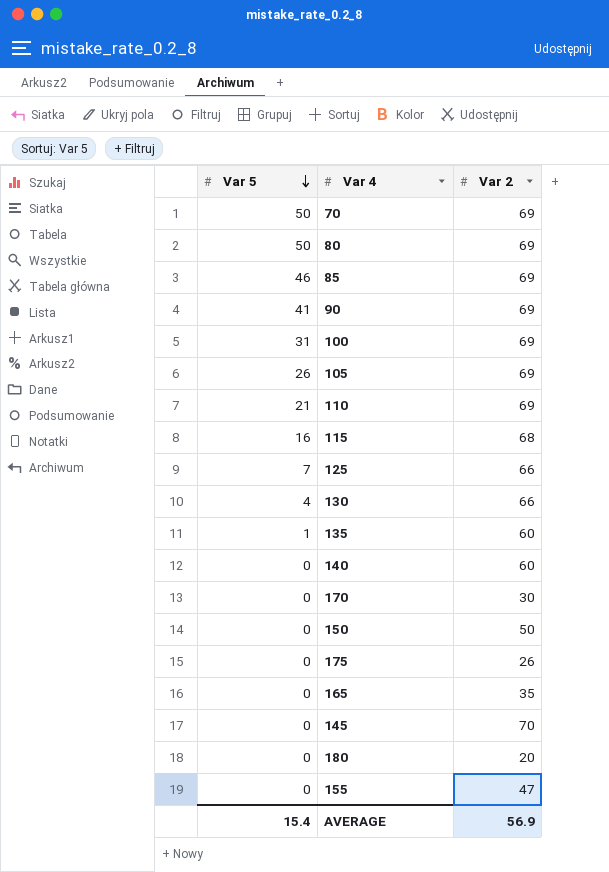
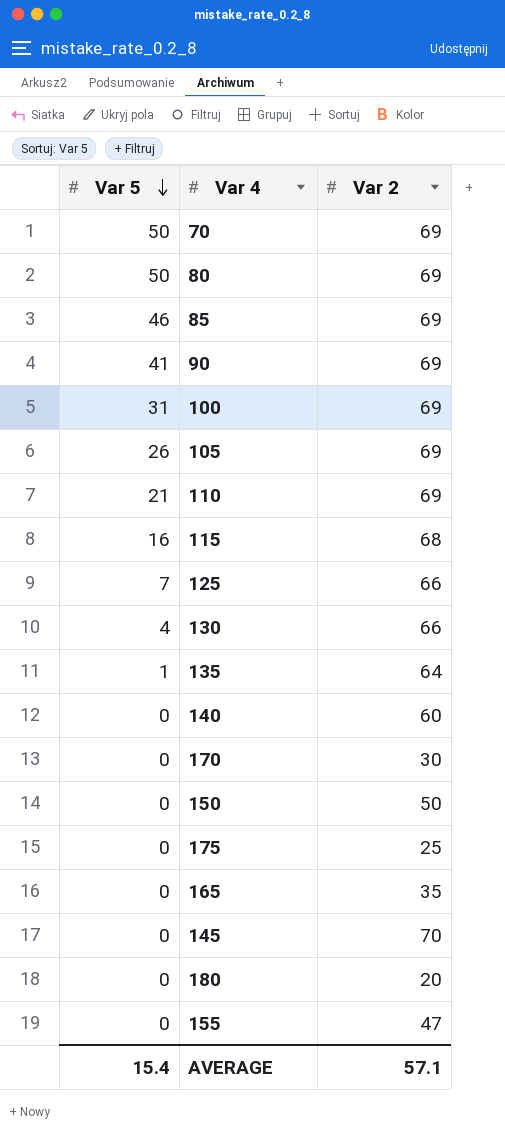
135 | Var 2: 60 -> 64
175 | Var 2: 26 -> 25
AVERAGE | Var 2: 56.9 -> 57.1

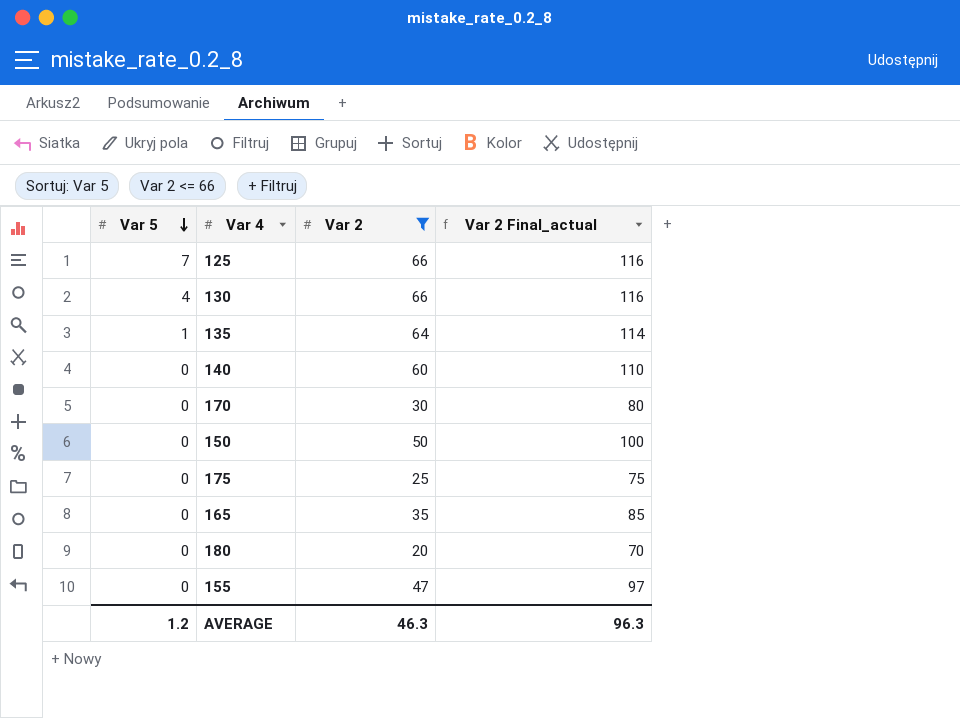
filter: none -> Var 2 <= 66
column Var 2 Final_actual | formula: none -> [Var 2] + 50
AVERAGE | Var 5: 15.4 -> 1.2
AVERAGE | Var 2: 57.1 -> 46.3

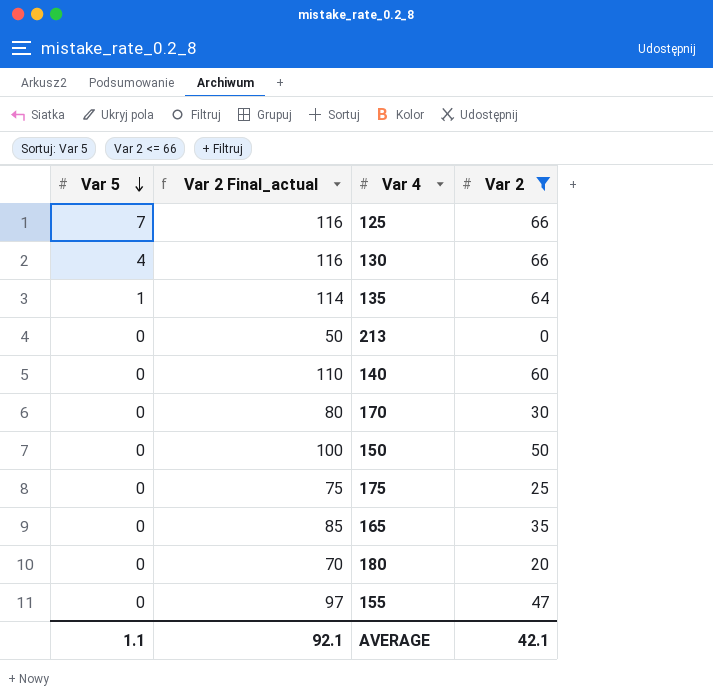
column Var 2 Final_actual | position: 4 -> 2
row 213: none -> 0 | 50 | 0
AVERAGE | Var 5: 1.2 -> 1.1
AVERAGE | Var 2 Final_actual: 96.3 -> 92.1
AVERAGE | Var 2: 46.3 -> 42.1

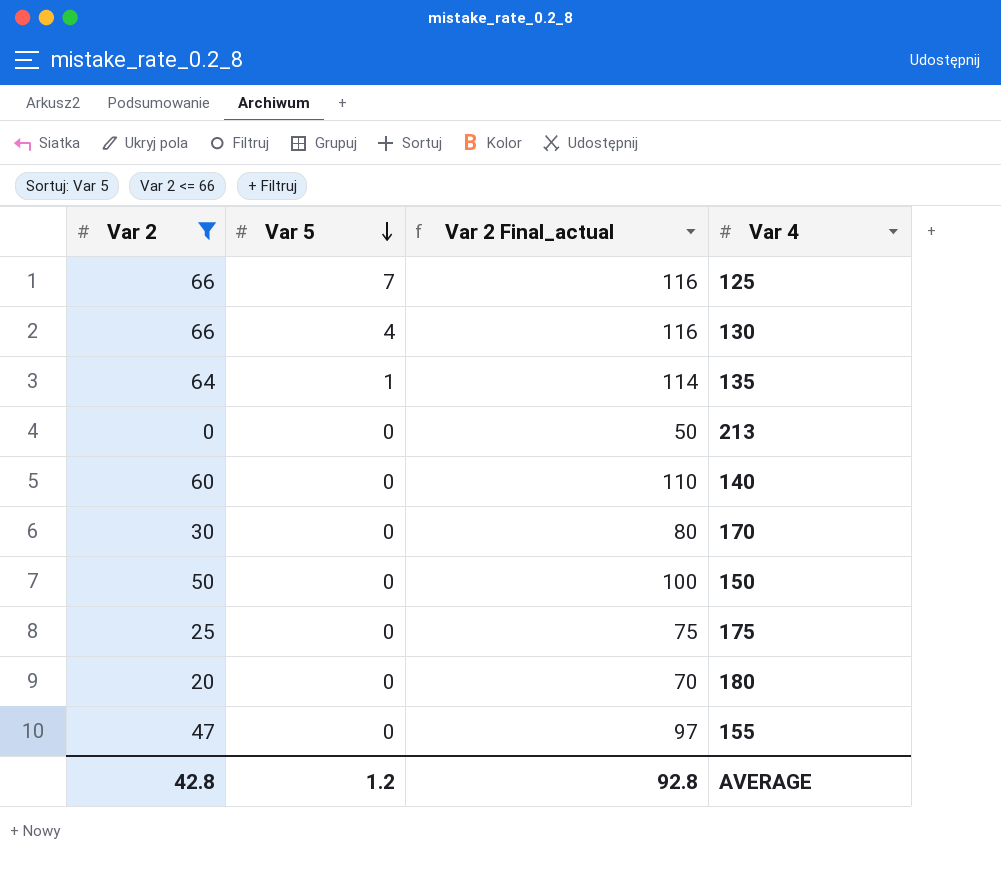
column Var 2 | position: 4 -> 1
row 165: 0 | 85 | 35 -> none
AVERAGE | Var 2: 42.1 -> 42.8
AVERAGE | Var 5: 1.1 -> 1.2
AVERAGE | Var 2 Final_actual: 92.1 -> 92.8

